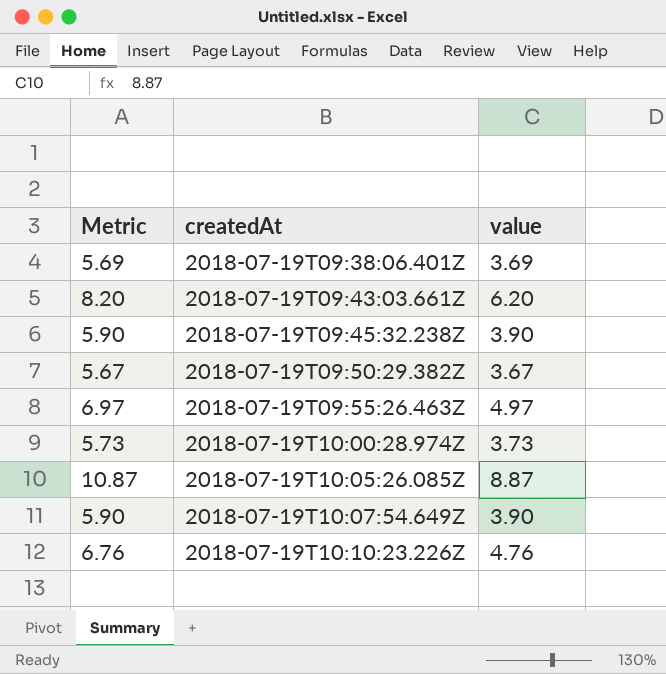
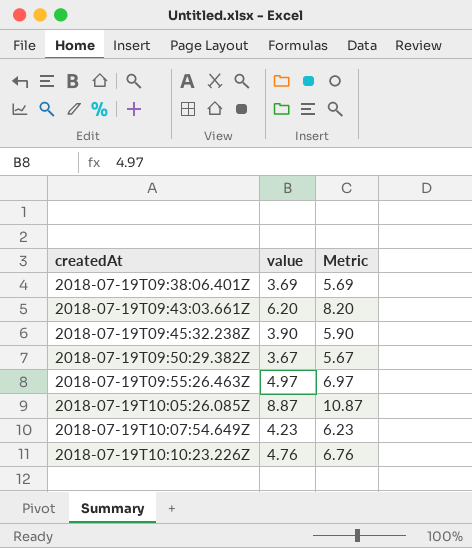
column Metric | position: 1 -> 3
row 2018-07-19T10:00:28.974Z: 5.73 | 3.73 -> none
2018-07-19T10:07:54.649Z | value: 3.90 -> 4.23
2018-07-19T10:07:54.649Z | Metric: 5.90 -> 6.23

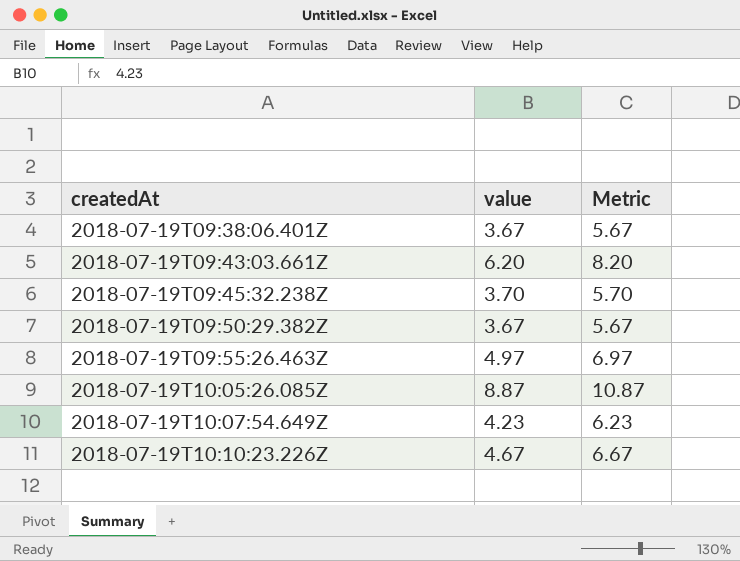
2018-07-19T09:38:06.401Z | value: 3.69 -> 3.67
2018-07-19T09:38:06.401Z | Metric: 5.69 -> 5.67
2018-07-19T09:45:32.238Z | value: 3.90 -> 3.70
2018-07-19T09:45:32.238Z | Metric: 5.90 -> 5.70
2018-07-19T10:10:23.226Z | value: 4.76 -> 4.67
2018-07-19T10:10:23.226Z | Metric: 6.76 -> 6.67

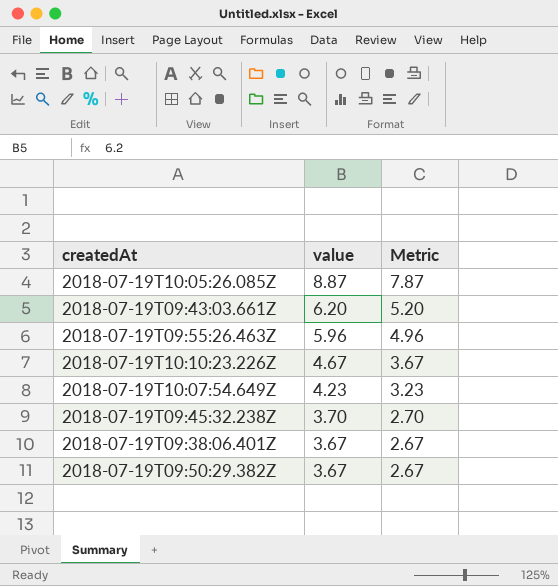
row order: createdAt ascending -> value descending
column Metric | formula: [value] + 2 -> [value] - 1
2018-07-19T09:55:26.463Z | value: 4.97 -> 5.96

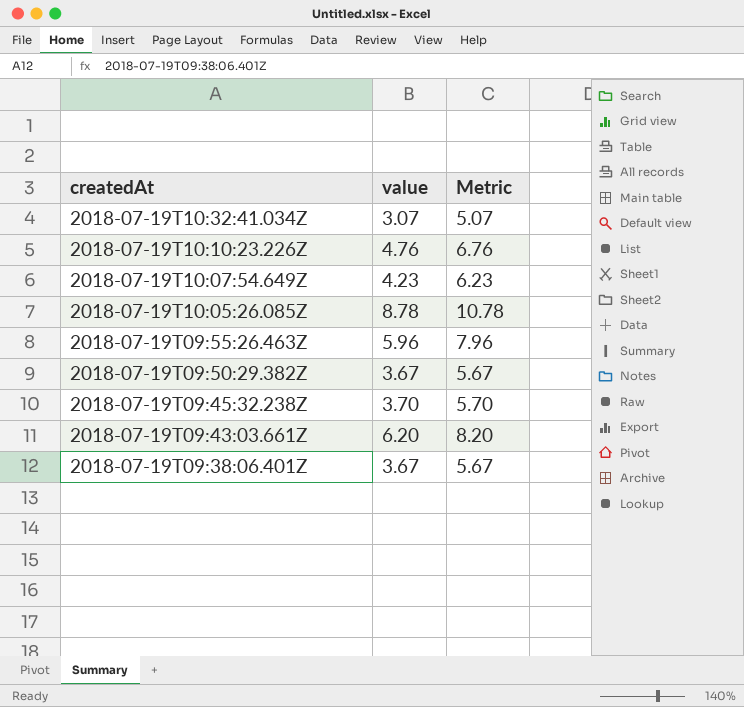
row order: value descending -> createdAt descending
column Metric | formula: [value] - 1 -> [value] + 2
row 2018-07-19T10:32:41.034Z: none -> 3.07 | 5.07
2018-07-19T10:10:23.226Z | value: 4.67 -> 4.76
2018-07-19T10:05:26.085Z | value: 8.87 -> 8.78

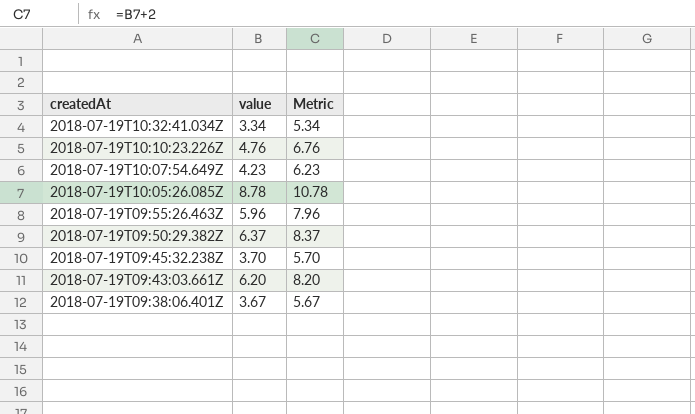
2018-07-19T10:32:41.034Z | value: 3.07 -> 3.34
2018-07-19T10:32:41.034Z | Metric: 5.07 -> 5.34
2018-07-19T09:50:29.382Z | value: 3.67 -> 6.37
2018-07-19T09:50:29.382Z | Metric: 5.67 -> 8.37

